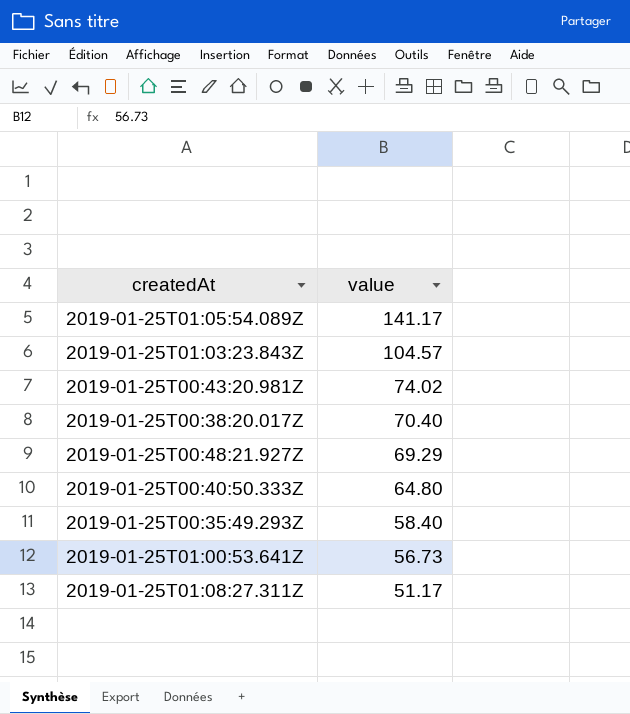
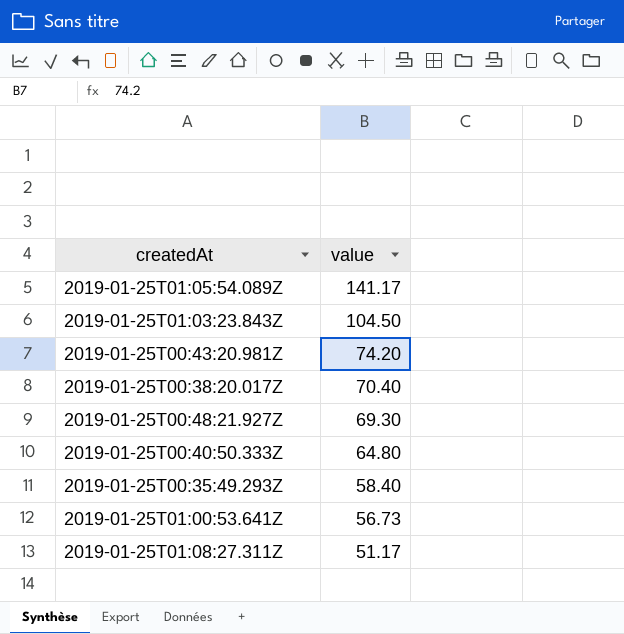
2019-01-25T01:03:23.843Z | value: 104.57 -> 104.50
2019-01-25T00:43:20.981Z | value: 74.02 -> 74.20
2019-01-25T00:48:21.927Z | value: 69.29 -> 69.30

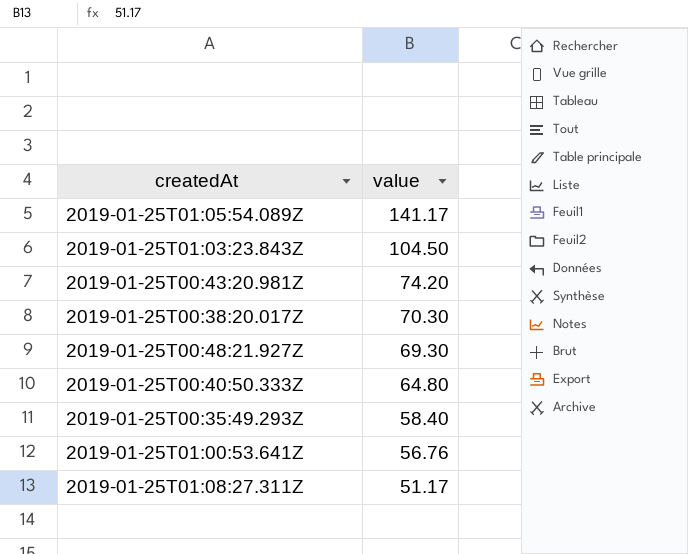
2019-01-25T00:38:20.017Z | value: 70.40 -> 70.30
2019-01-25T01:00:53.641Z | value: 56.73 -> 56.76

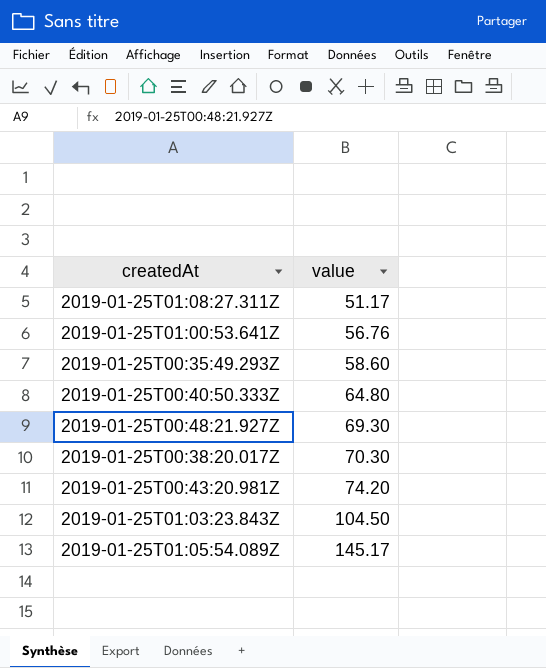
row order: value descending -> value ascending
2019-01-25T00:35:49.293Z | value: 58.40 -> 58.60
2019-01-25T01:05:54.089Z | value: 141.17 -> 145.17

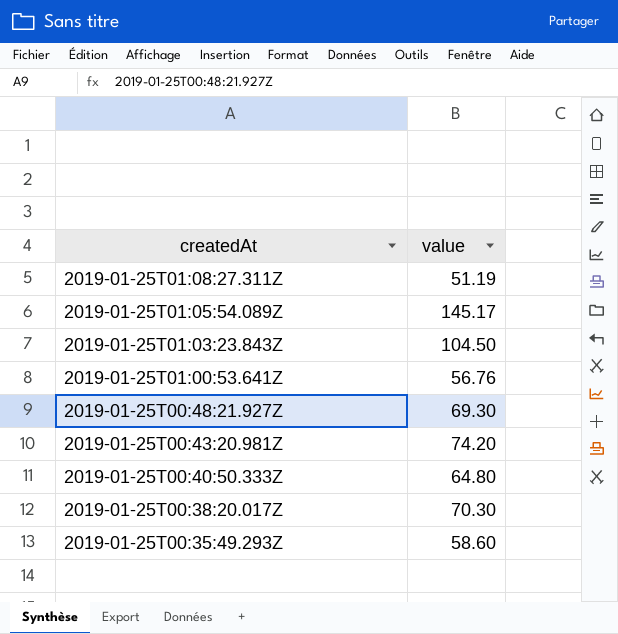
row order: value ascending -> createdAt descending
2019-01-25T01:08:27.311Z | value: 51.17 -> 51.19

